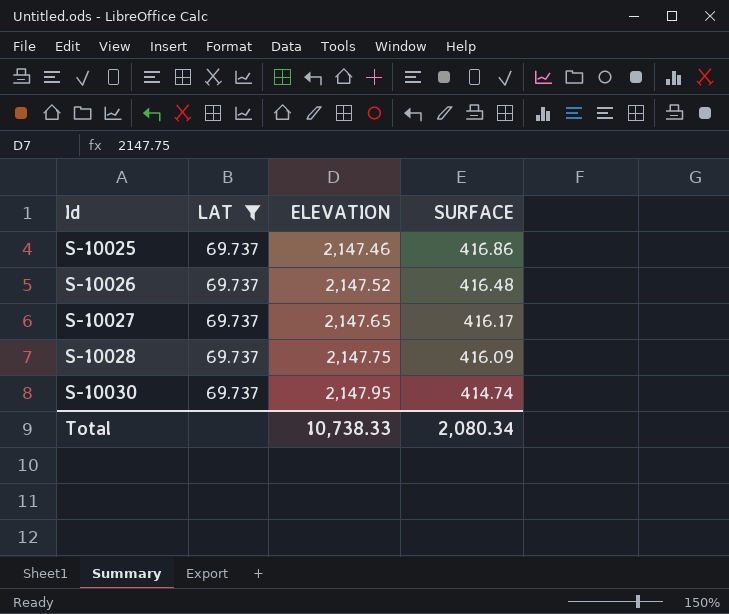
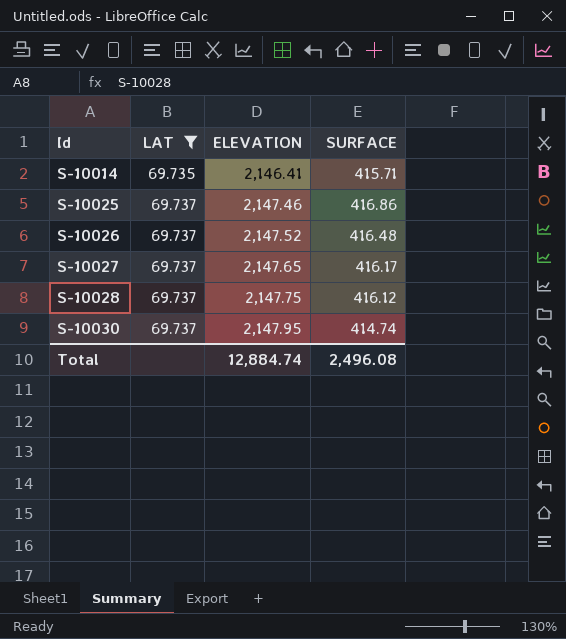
row S-10014: none -> 69.735 | 2,146.41 | 415.71
S-10028 | SURFACE: 416.09 -> 416.12
Total | ELEVATION: 10,738.33 -> 12,884.74
Total | SURFACE: 2,080.34 -> 2,496.08

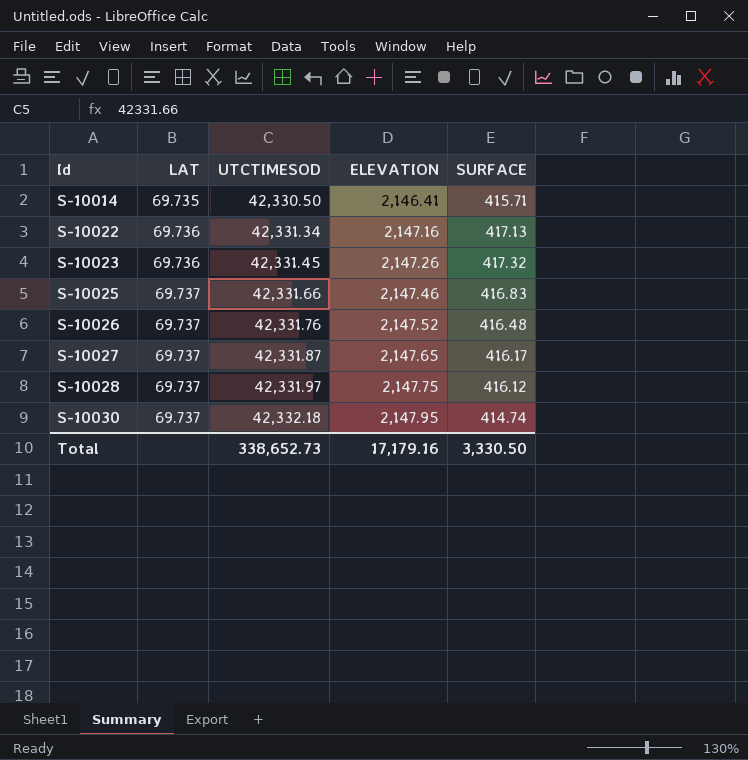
filter: LAT != 69.736 -> none
column UTCTIMESOD | position: none -> 3
S-10025 | SURFACE: 416.86 -> 416.83
Total | ELEVATION: 12,884.74 -> 17,179.16
Total | SURFACE: 2,496.08 -> 3,330.50

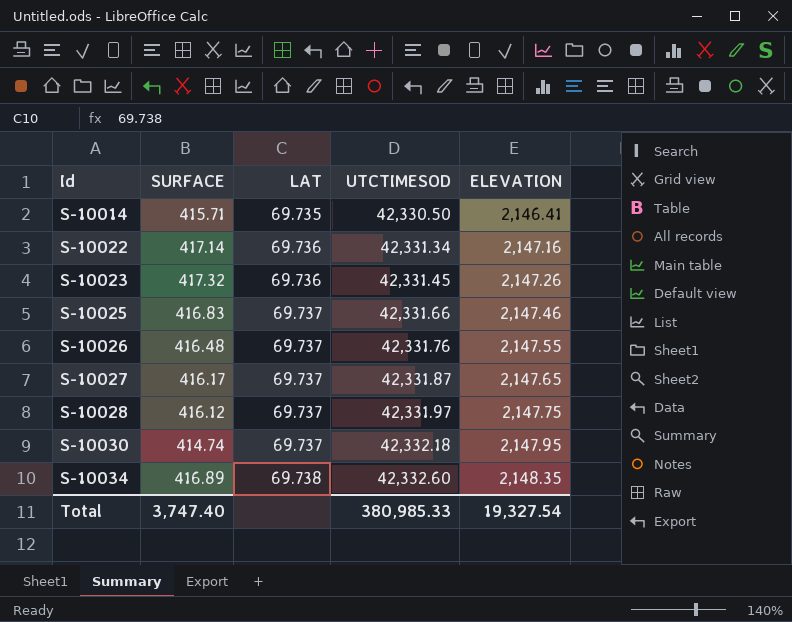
column SURFACE | position: 5 -> 2
S-10022 | SURFACE: 417.13 -> 417.14
S-10026 | ELEVATION: 2,147.52 -> 2,147.55
row S-10034: none -> 416.89 | 69.738 | 42,332.60 | 2,148.35
Total | SURFACE: 3,330.50 -> 3,747.40
Total | UTCTIMESOD: 338,652.73 -> 380,985.33
Total | ELEVATION: 17,179.16 -> 19,327.54

